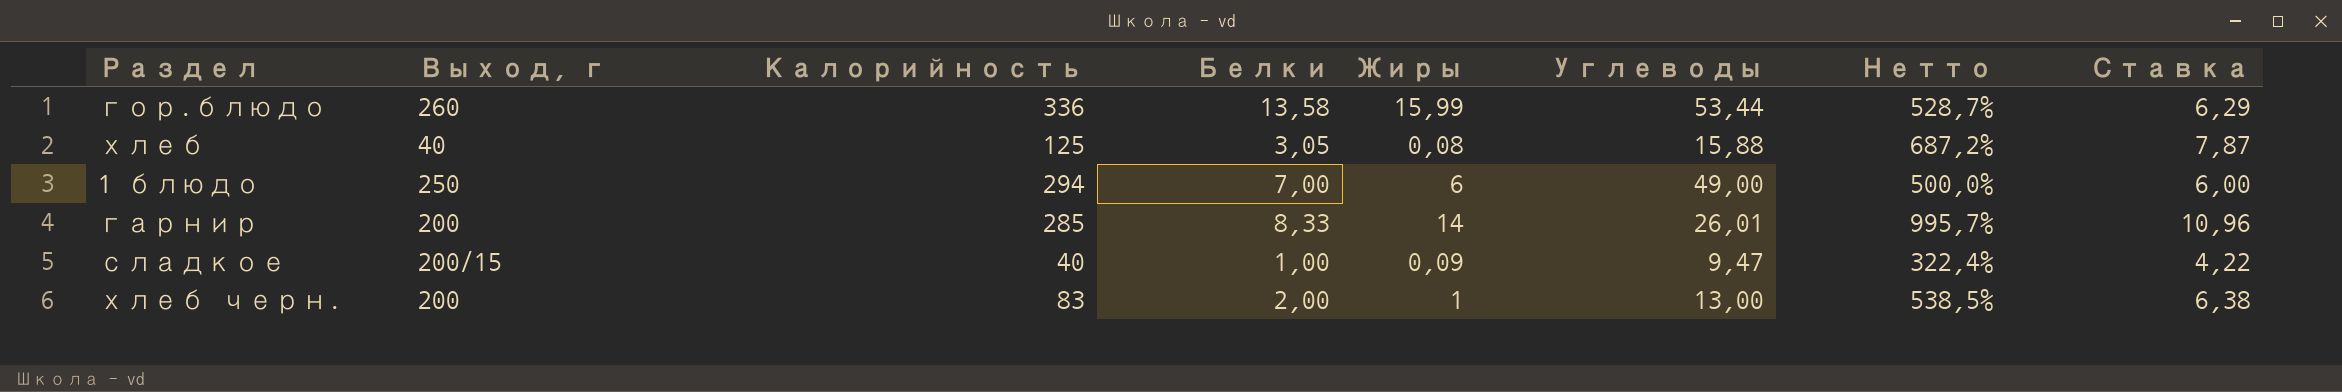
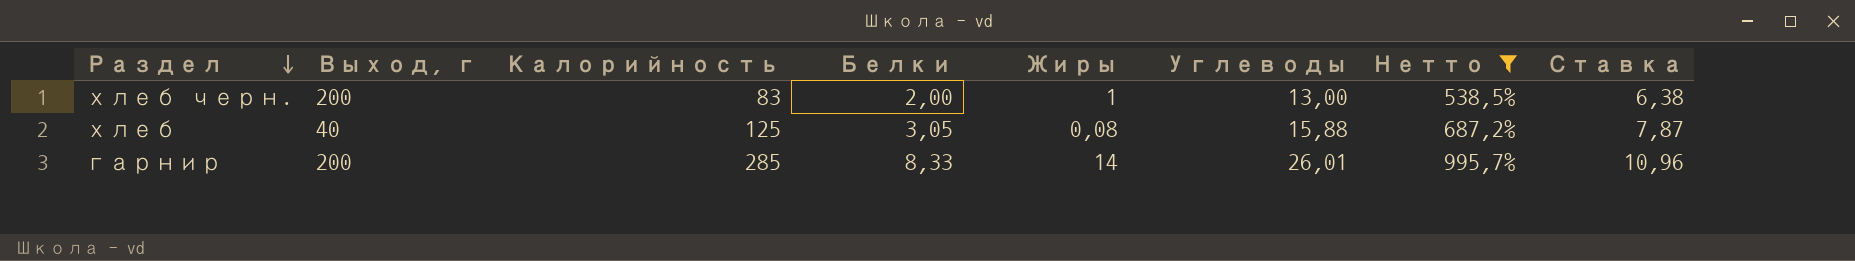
filter: none -> Нетто >= 538,5%
row order: none -> Раздел descending

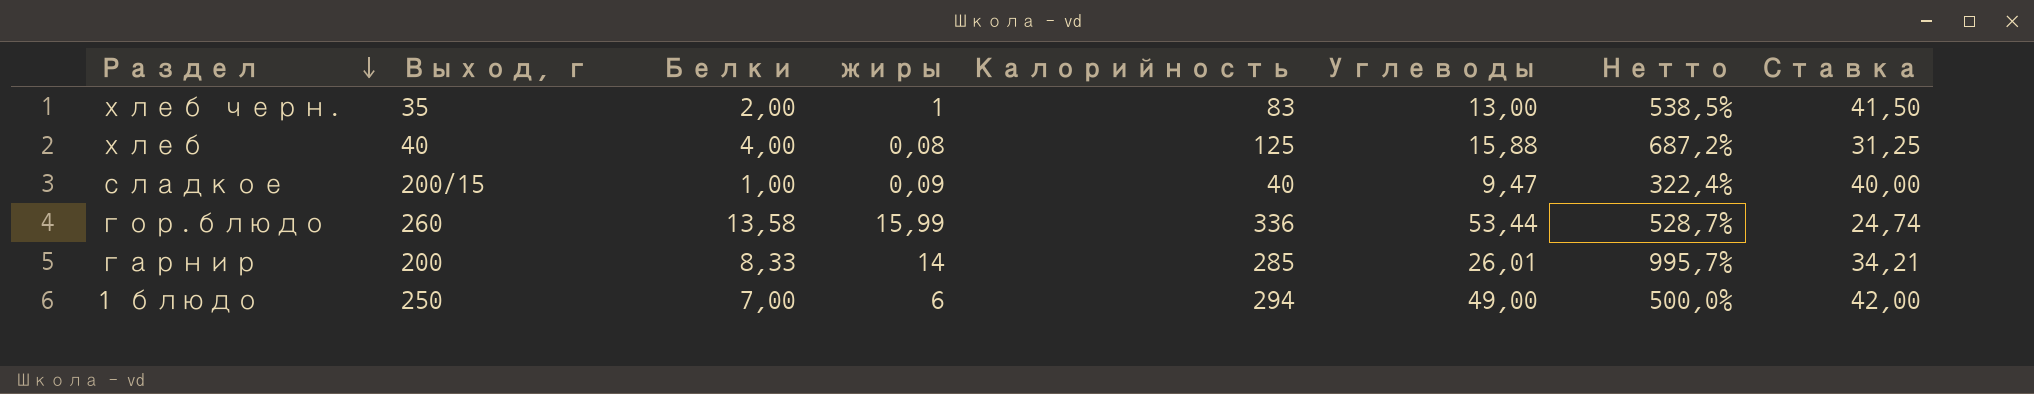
filter: Нетто >= 538,5% -> none
column name: Жиры -> жиры
column Калорийность | position: 3 -> 5
column Ставка | formula: [Калорийность] / [Углеводы] -> [Калорийность] / [Белки]
хлеб черн. | Выход, г: 200 -> 35
хлеб | Белки: 3,05 -> 4,00

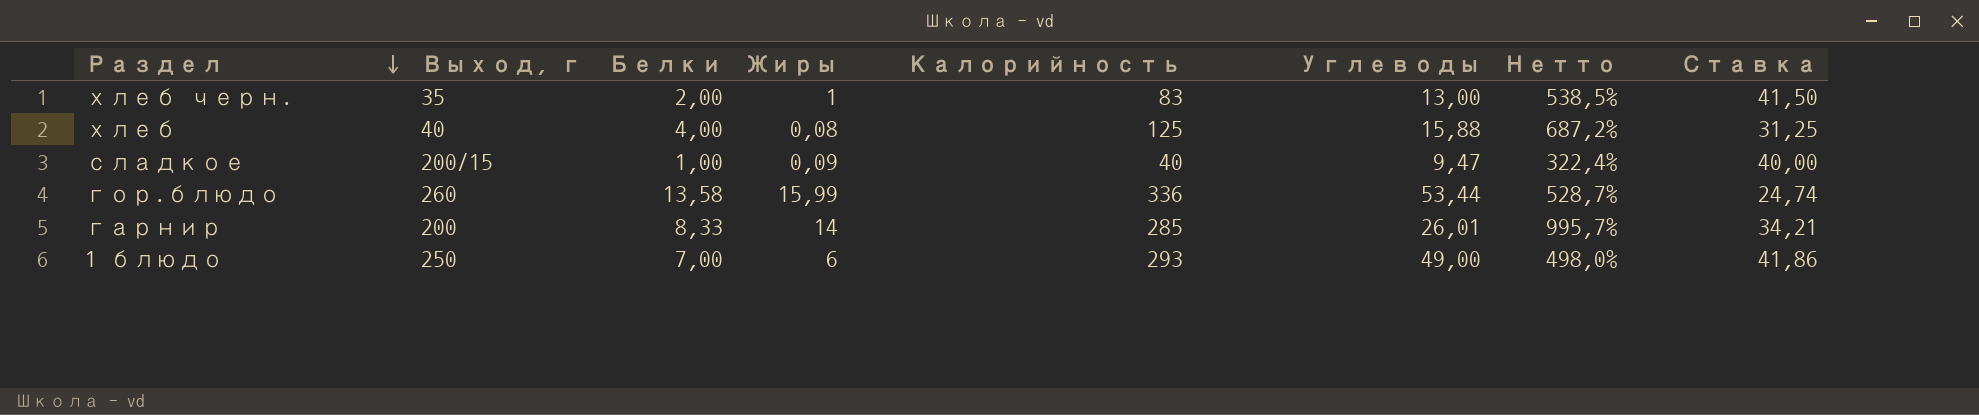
column name: жиры -> Жиры
1 блюдо | Калорийность: 294 -> 293
1 блюдо | Нетто: 500,0% -> 498,0%
1 блюдо | Ставка: 42,00 -> 41,86

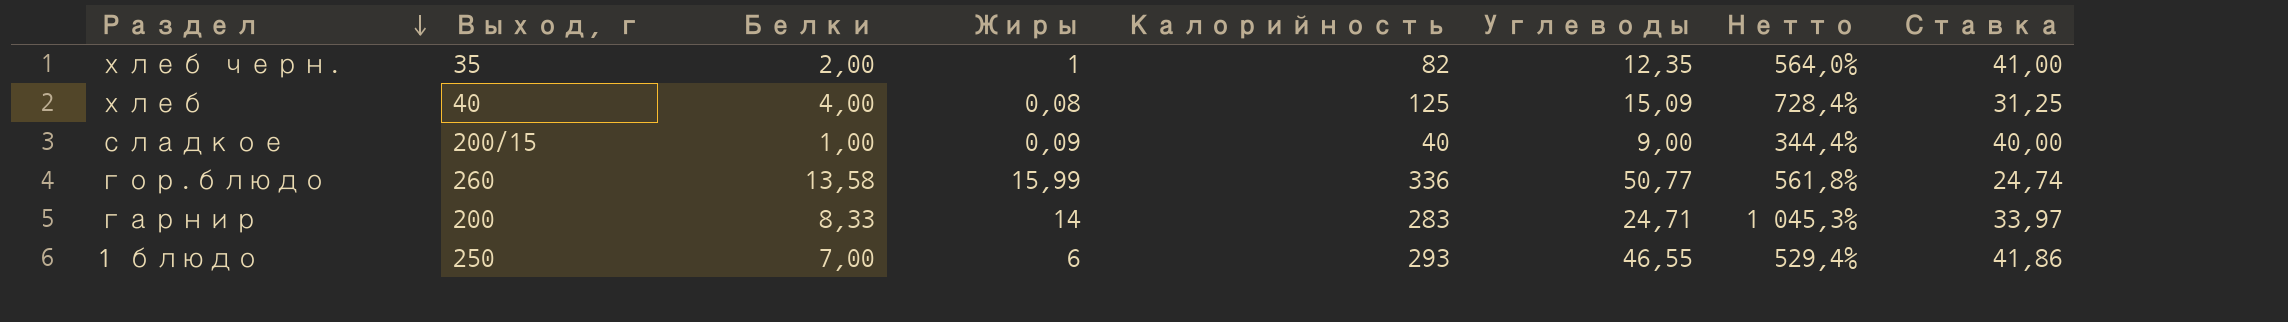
хлеб черн. | Калорийность: 83 -> 82
хлеб черн. | Углеводы: 13,00 -> 12,35
хлеб черн. | Нетто: 538,5% -> 564,0%
хлеб черн. | Ставка: 41,50 -> 41,00
хлеб | Углеводы: 15,88 -> 15,09
хлеб | Нетто: 687,2% -> 728,4%
сладкое | Углеводы: 9,47 -> 9,00
сладкое | Нетто: 322,4% -> 344,4%
гор.блюдо | Углеводы: 53,44 -> 50,77
гор.блюдо | Нетто: 528,7% -> 561,8%
гарнир | Калорийность: 285 -> 283
гарнир | Углеводы: 26,01 -> 24,71
гарнир | Нетто: 995,7% -> 1 045,3%
гарнир | Ставка: 34,21 -> 33,97
1 блюдо | Углеводы: 49,00 -> 46,55
1 блюдо | Нетто: 498,0% -> 529,4%

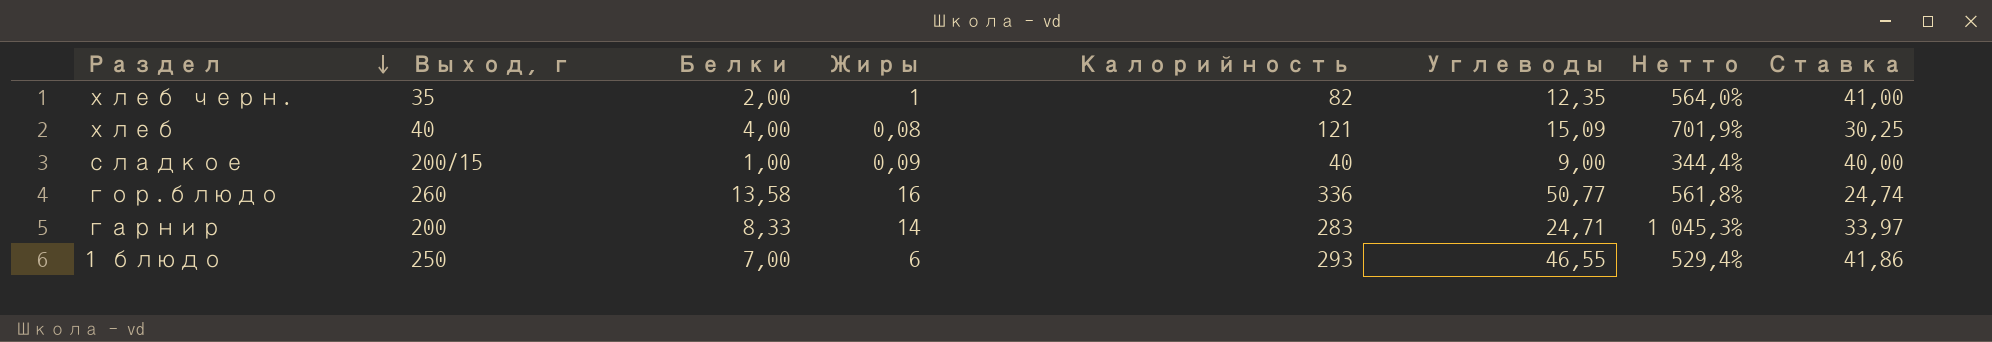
хлеб | Калорийность: 125 -> 121
хлеб | Нетто: 728,4% -> 701,9%
хлеб | Ставка: 31,25 -> 30,25
гор.блюдо | Жиры: 15,99 -> 16

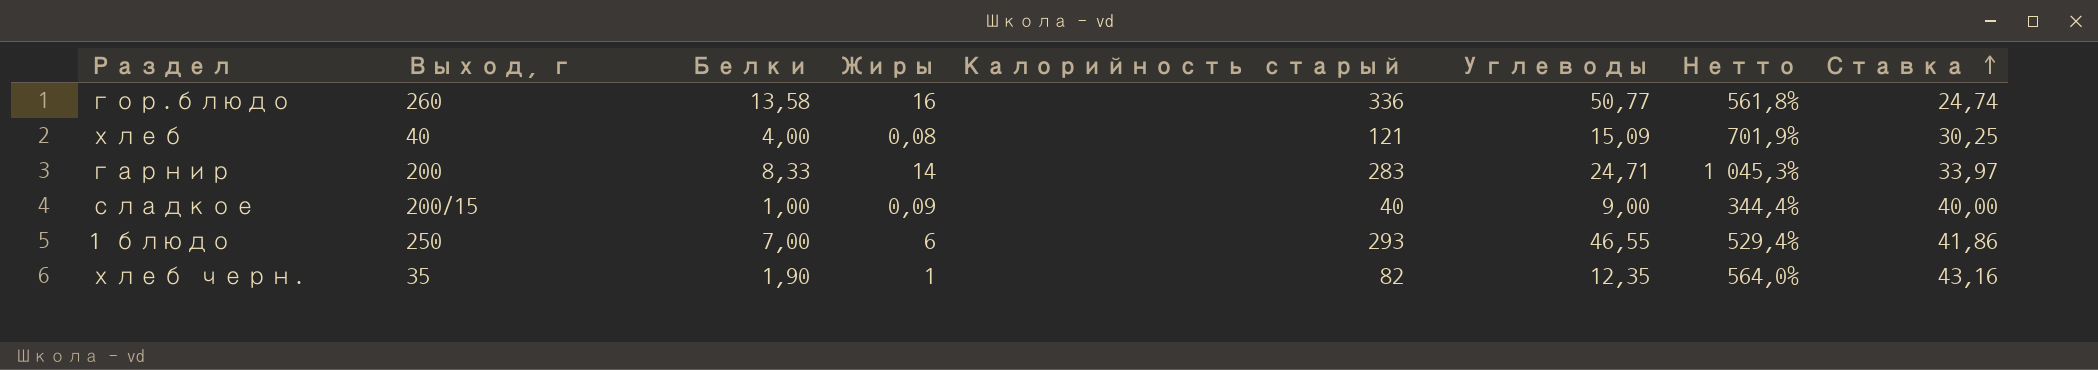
row order: Раздел descending -> Ставка ascending
column name: Калорийность -> Калорийность старый
хлеб черн. | Белки: 2,00 -> 1,90
хлеб черн. | Ставка: 41,00 -> 43,16

